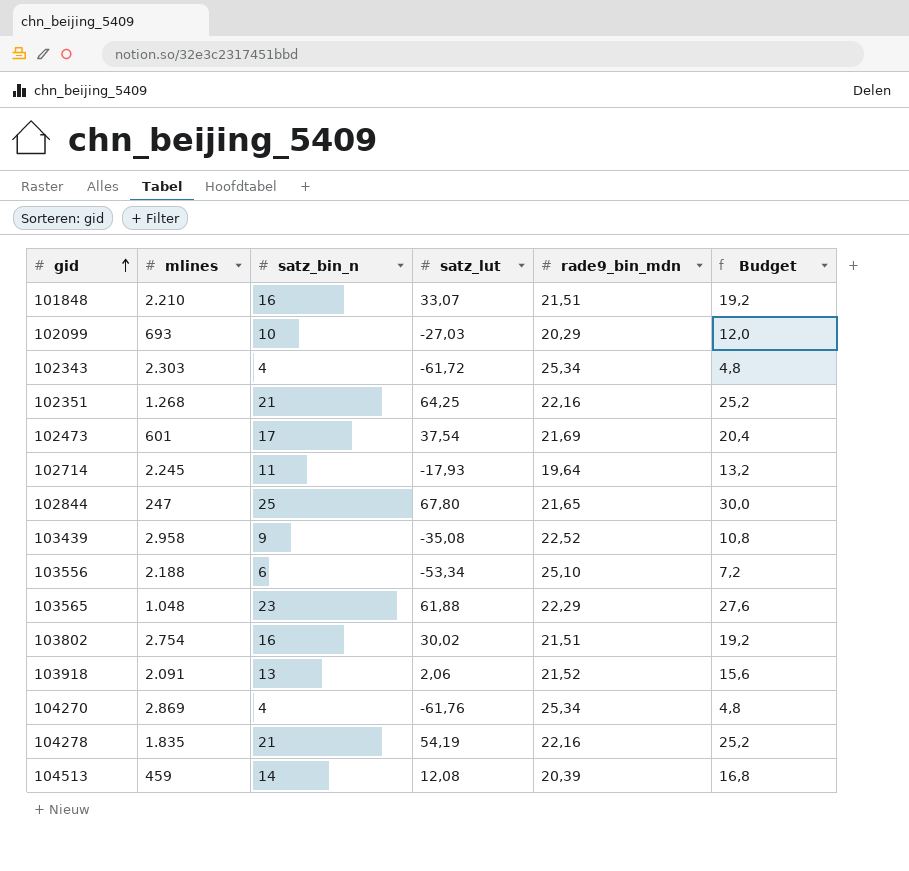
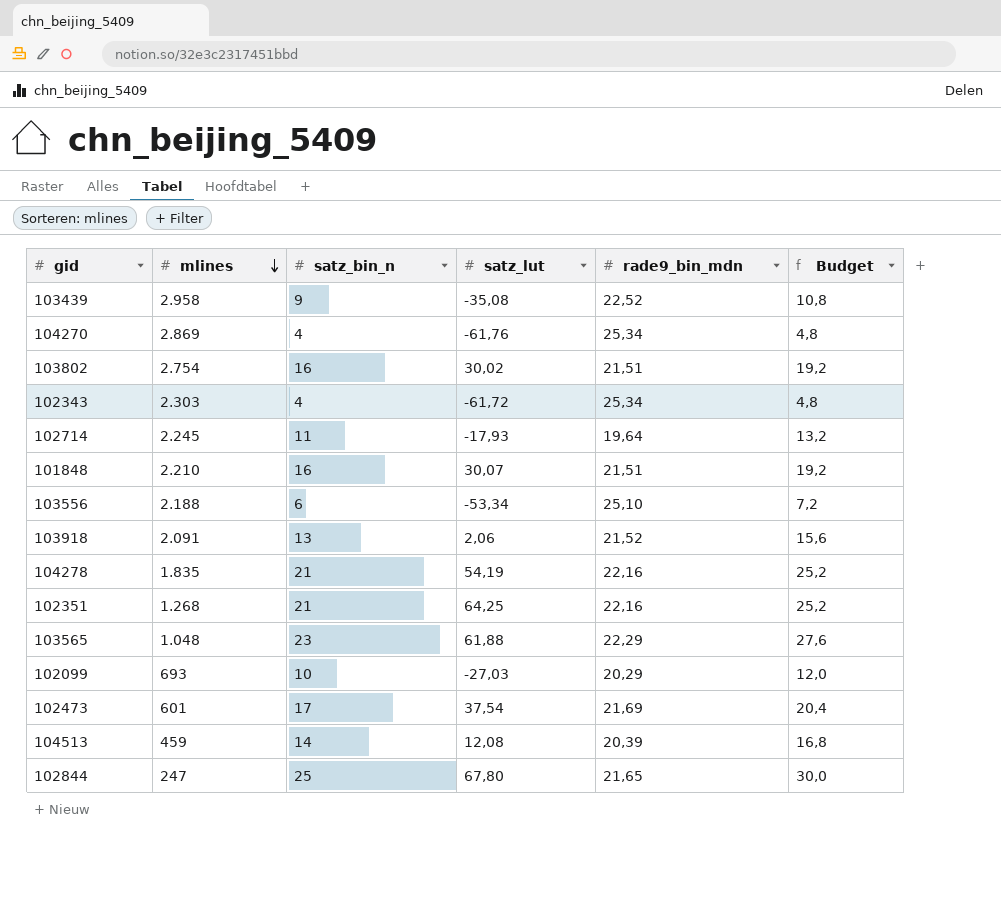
row order: gid ascending -> mlines descending
101848 | satz_lut: 33,07 -> 30,07

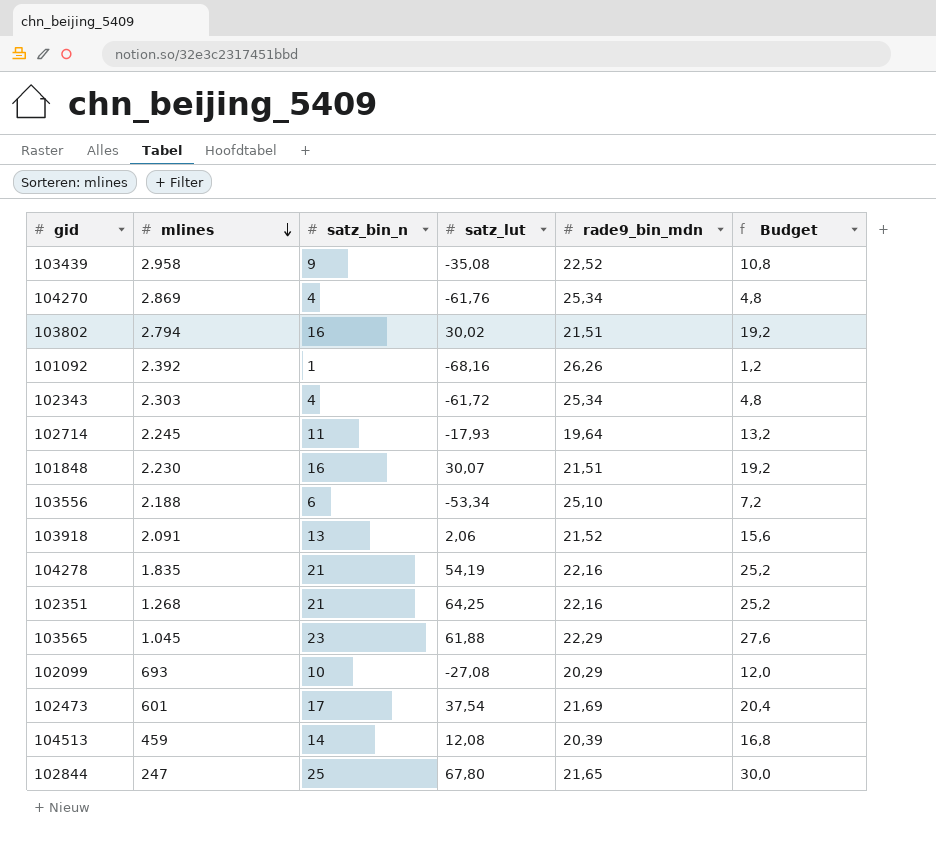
103802 | mlines: 2.754 -> 2.794
row 101092: none -> 2.392 | 1 | -68,16 | 26,26 | 1,2
101848 | mlines: 2.210 -> 2.230
103565 | mlines: 1.048 -> 1.045
102099 | satz_lut: -27,03 -> -27,08

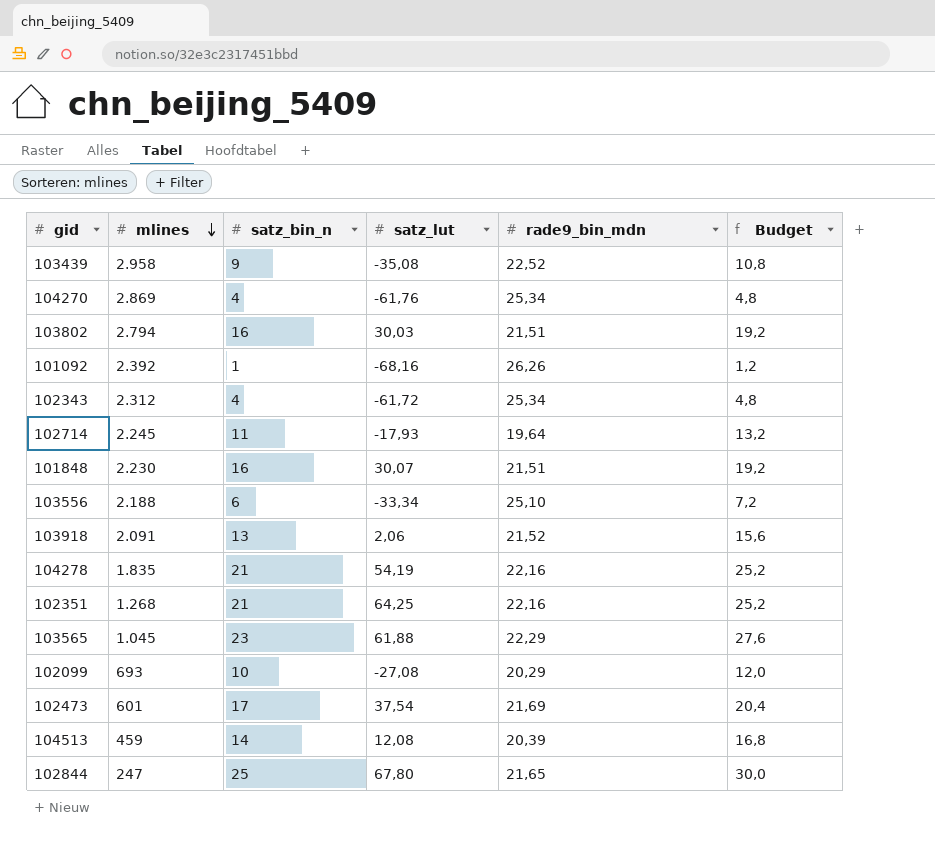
103802 | satz_lut: 30,02 -> 30,03
102343 | mlines: 2.303 -> 2.312
103556 | satz_lut: -53,34 -> -33,34

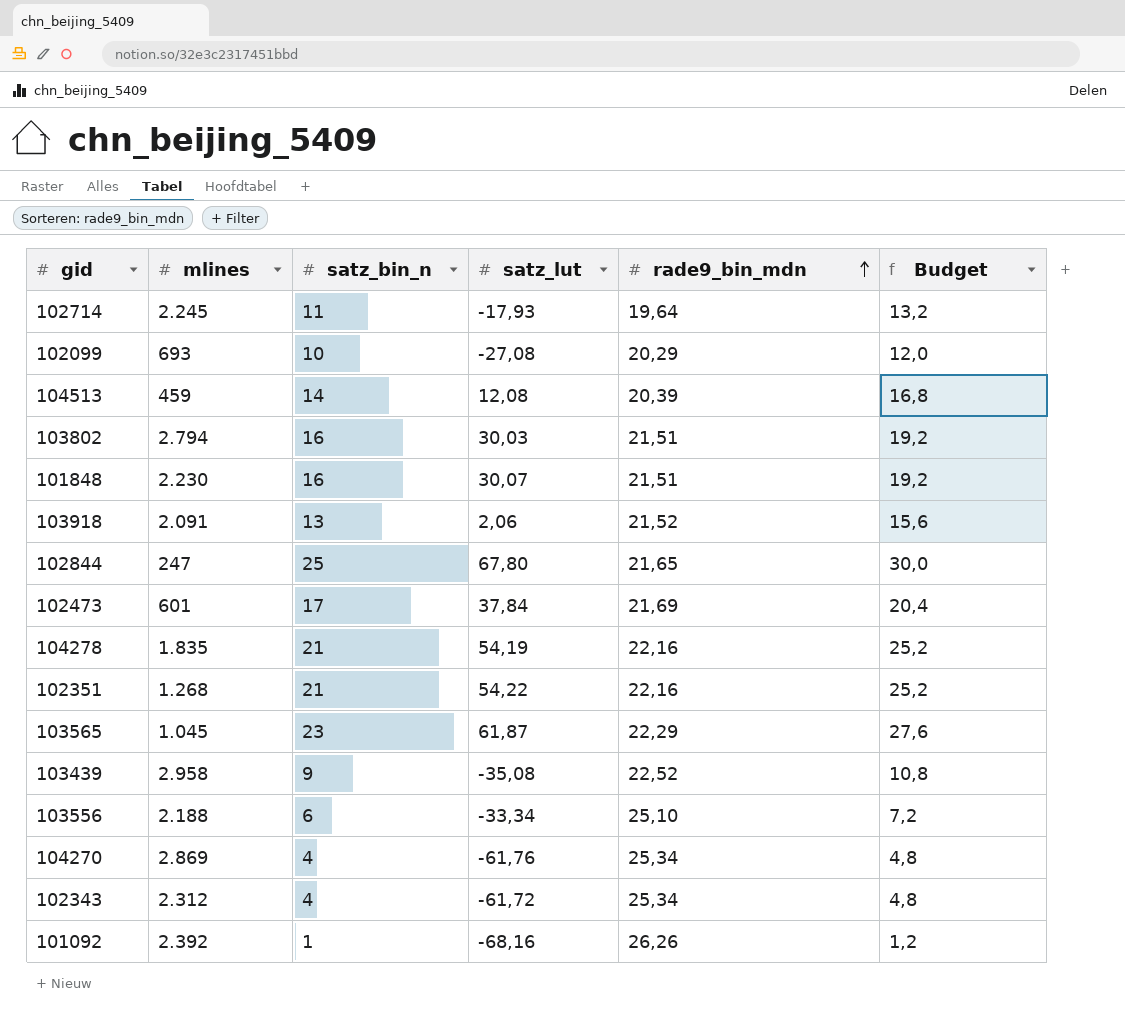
row order: mlines descending -> rade9_bin_mdn ascending
102473 | satz_lut: 37,54 -> 37,84
102351 | satz_lut: 64,25 -> 54,22
103565 | satz_lut: 61,88 -> 61,87

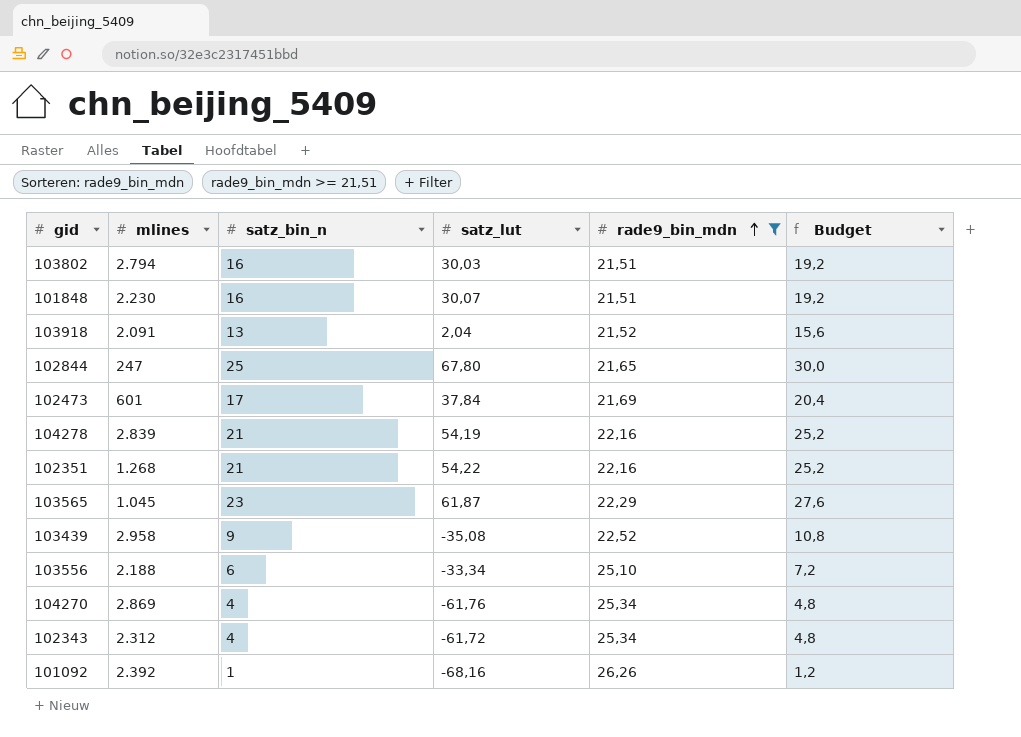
filter: none -> rade9_bin_mdn >= 21,51
103918 | satz_lut: 2,06 -> 2,04
104278 | mlines: 1.835 -> 2.839

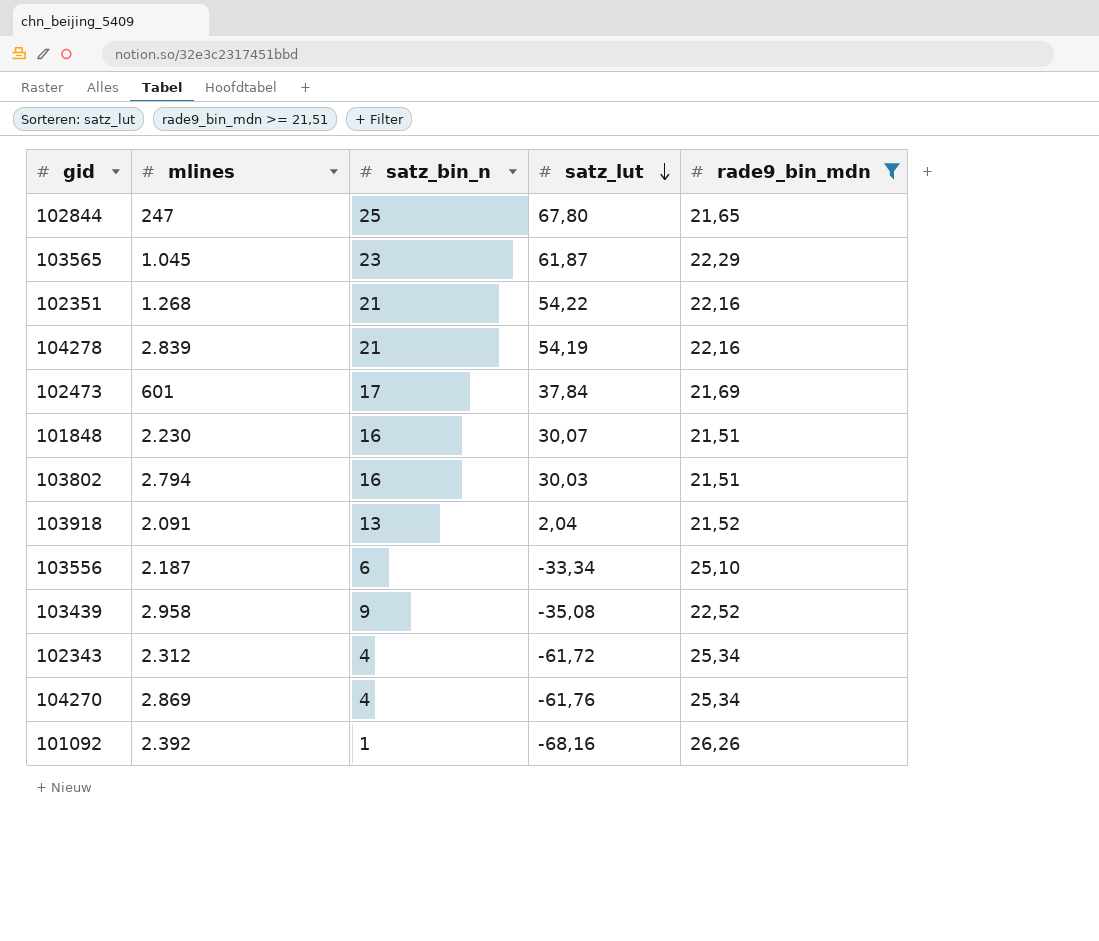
row order: rade9_bin_mdn ascending -> satz_lut descending
column Budget | formula: [satz_bin_n] * 1,2 -> none
103556 | mlines: 2.188 -> 2.187

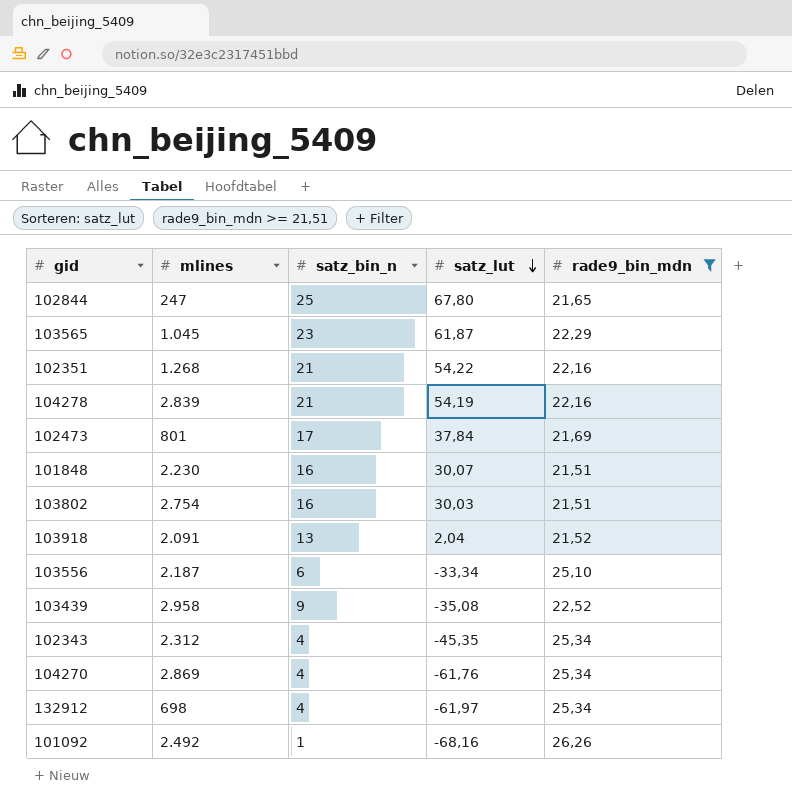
102473 | mlines: 601 -> 801
103802 | mlines: 2.794 -> 2.754
102343 | satz_lut: -61,72 -> -45,35
row 132912: none -> 698 | 4 | -61,97 | 25,34
101092 | mlines: 2.392 -> 2.492

